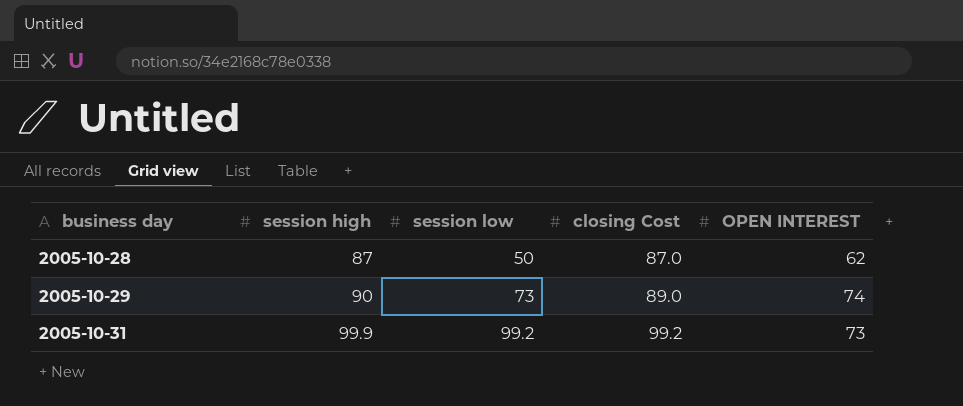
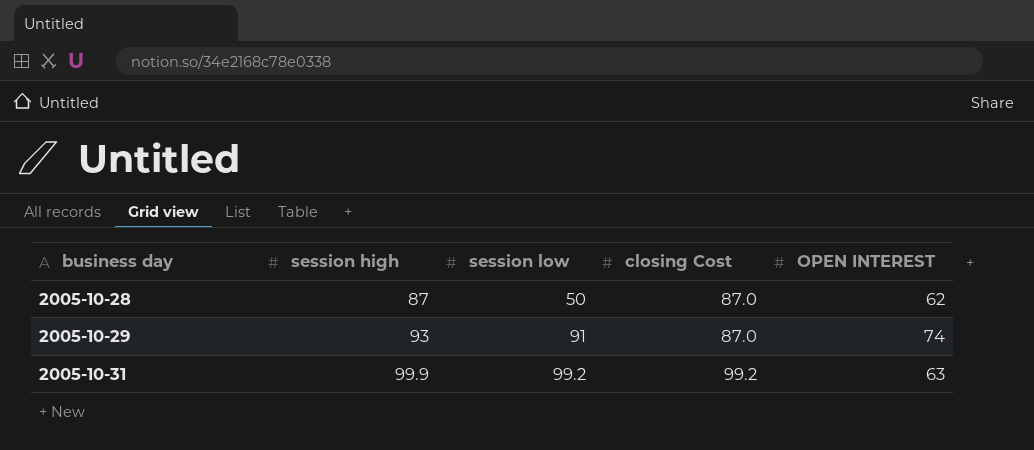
2005-10-29 | session high: 90 -> 93
2005-10-29 | session low: 73 -> 91
2005-10-29 | closing Cost: 89.0 -> 87.0
2005-10-31 | OPEN INTEREST: 73 -> 63

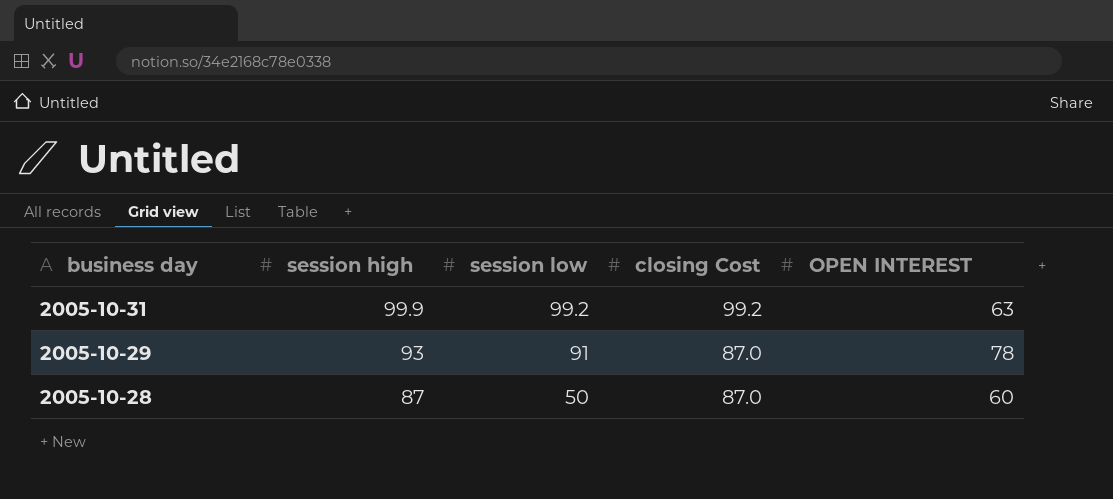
row order: business day ascending -> business day descending
2005-10-29 | OPEN INTEREST: 74 -> 78
2005-10-28 | OPEN INTEREST: 62 -> 60

